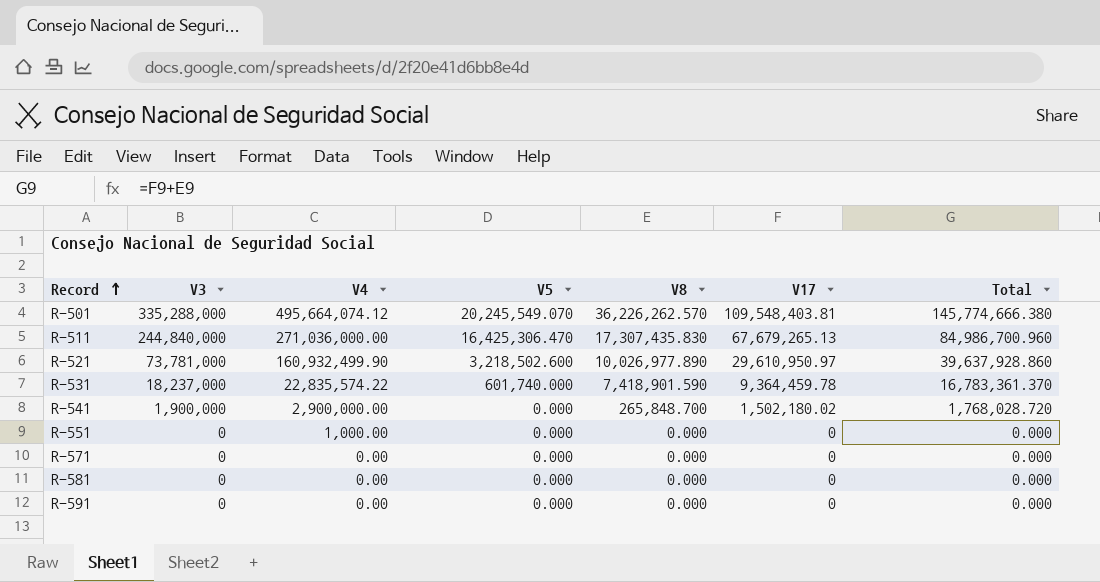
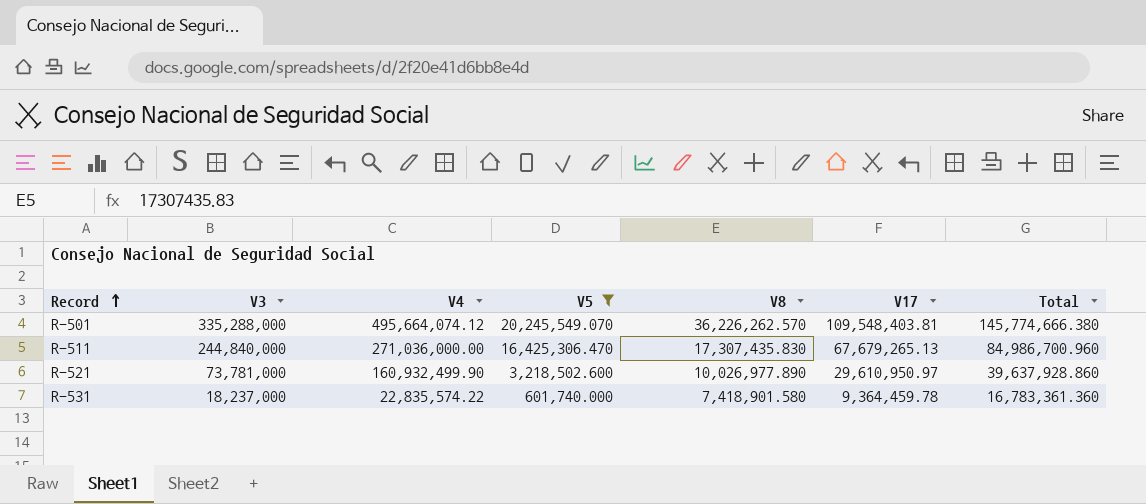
filter: none -> V5 != 0.000
R-531 | V8: 7,418,901.590 -> 7,418,901.580
R-531 | Total: 16,783,361.370 -> 16,783,361.360

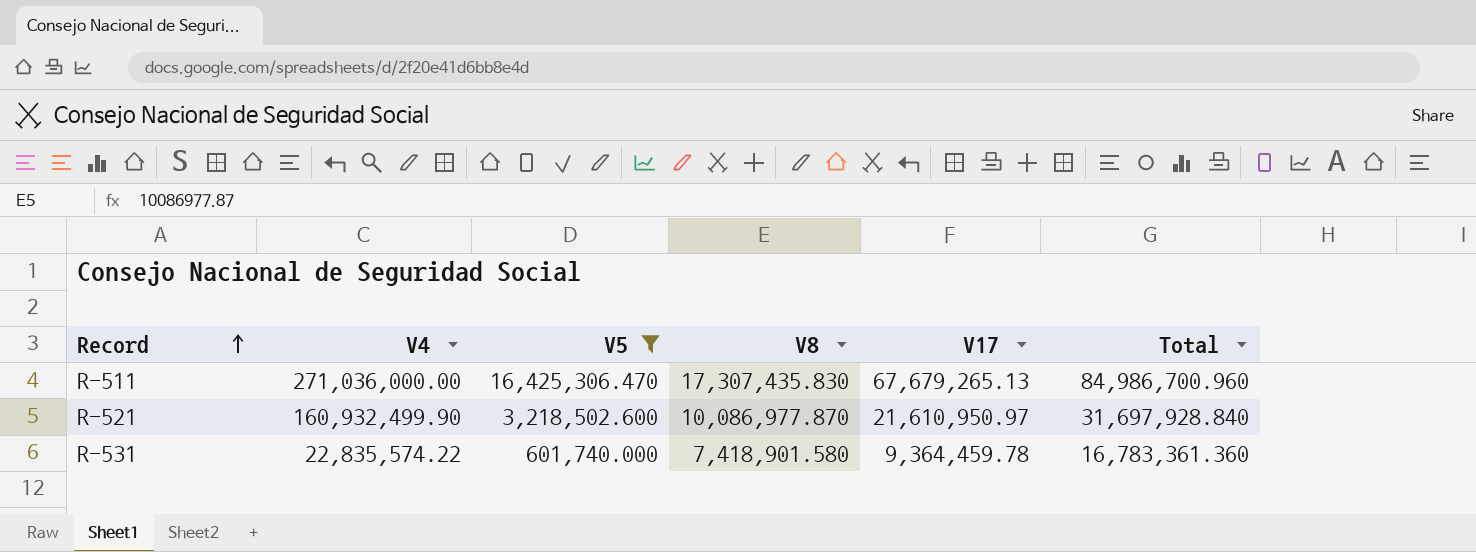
column V3 | position: 2 -> none
row R-501: 335,288,000 | 495,664,074.12 | 20,245,549.070 | 36,226,262.570 | 109,548,403.81 | 145,774,666.380 -> none
R-521 | V8: 10,026,977.890 -> 10,086,977.870
R-521 | V17: 29,610,950.97 -> 21,610,950.97
R-521 | Total: 39,637,928.860 -> 31,697,928.840

